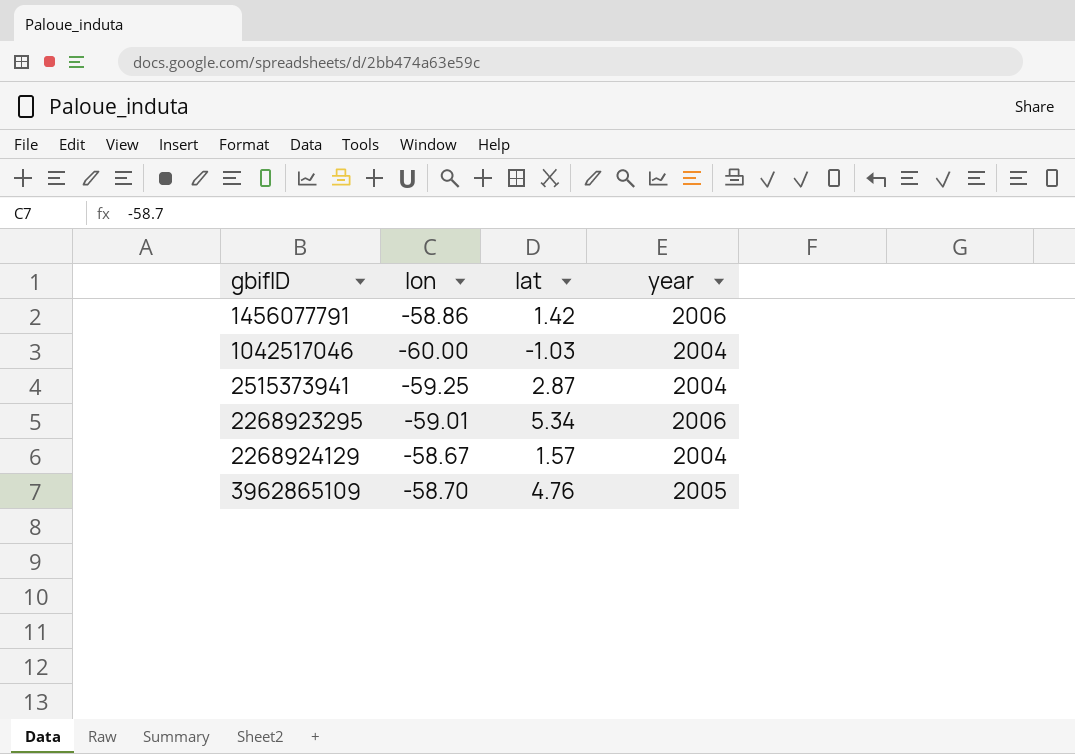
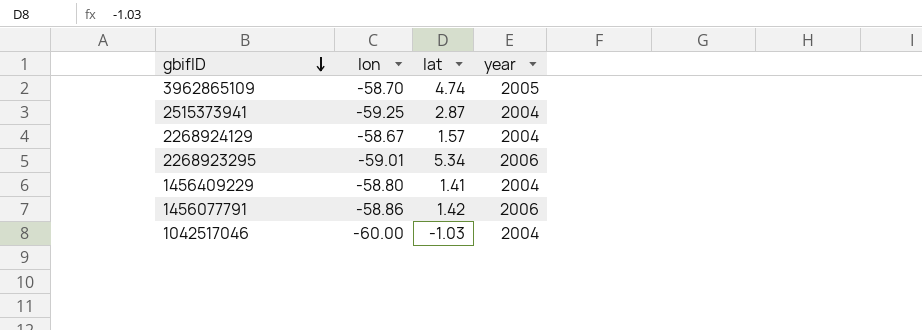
row order: none -> gbifID descending
3962865109 | lat: 4.76 -> 4.74
row 1456409229: none -> -58.80 | 1.41 | 2004

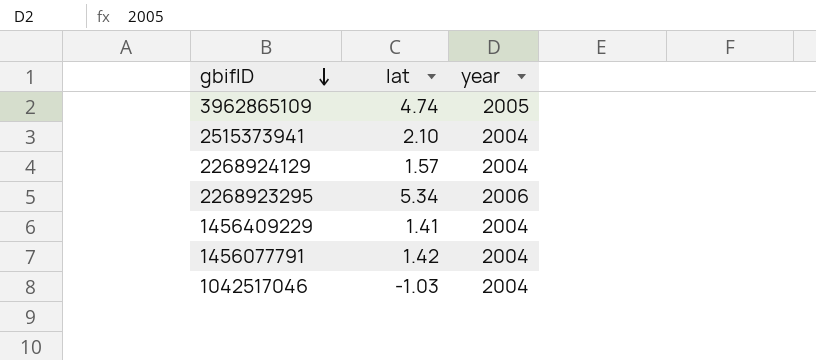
column lon | position: 2 -> none
2515373941 | lat: 2.87 -> 2.10
1456077791 | year: 2006 -> 2004

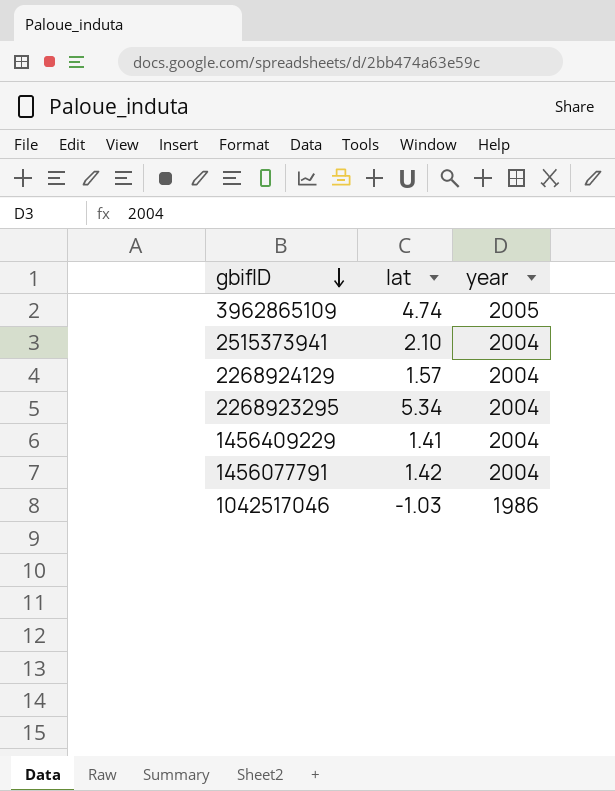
2268923295 | year: 2006 -> 2004
1042517046 | year: 2004 -> 1986

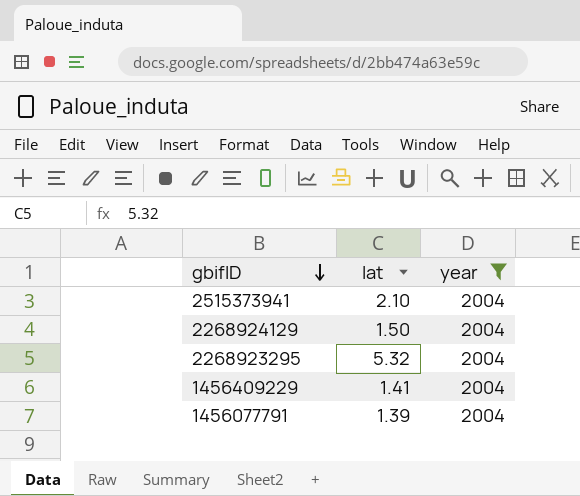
filter: none -> year = 2004
2268924129 | lat: 1.57 -> 1.50
2268923295 | lat: 5.34 -> 5.32
1456077791 | lat: 1.42 -> 1.39

